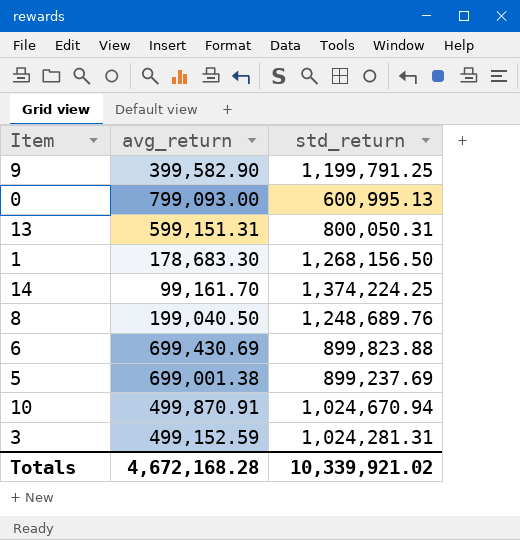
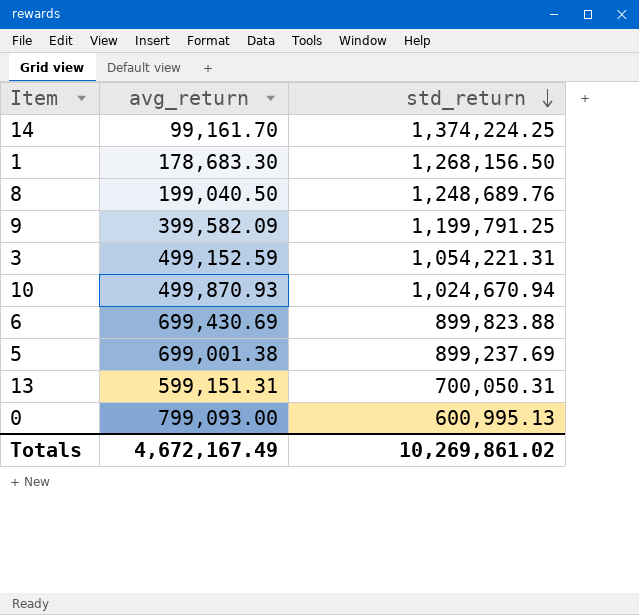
row order: none -> std_return descending
9 | avg_return: 399,582.90 -> 399,582.09
3 | std_return: 1,024,281.31 -> 1,054,221.31
10 | avg_return: 499,870.91 -> 499,870.93
13 | std_return: 800,050.31 -> 700,050.31
Totals | avg_return: 4,672,168.28 -> 4,672,167.49
Totals | std_return: 10,339,921.02 -> 10,269,861.02

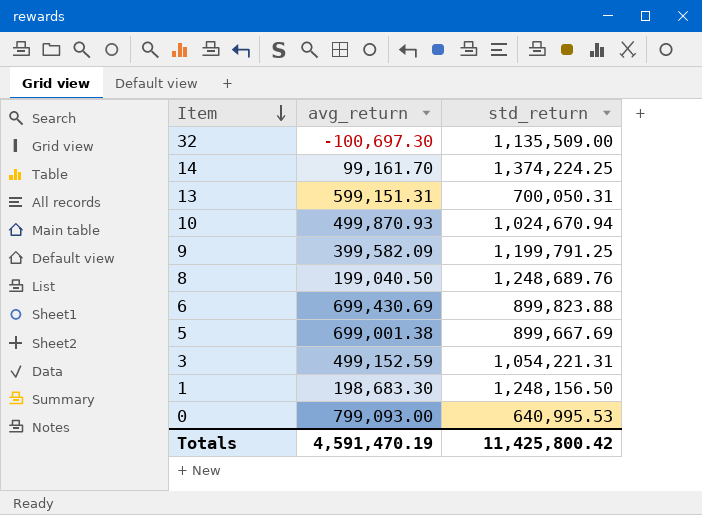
row order: std_return descending -> Item descending
row 32: none -> -100,697.30 | 1,135,509.00
5 | std_return: 899,237.69 -> 899,667.69
1 | avg_return: 178,683.30 -> 198,683.30
1 | std_return: 1,268,156.50 -> 1,248,156.50
0 | std_return: 600,995.13 -> 640,995.53
Totals | avg_return: 4,672,167.49 -> 4,591,470.19
Totals | std_return: 10,269,861.02 -> 11,425,800.42

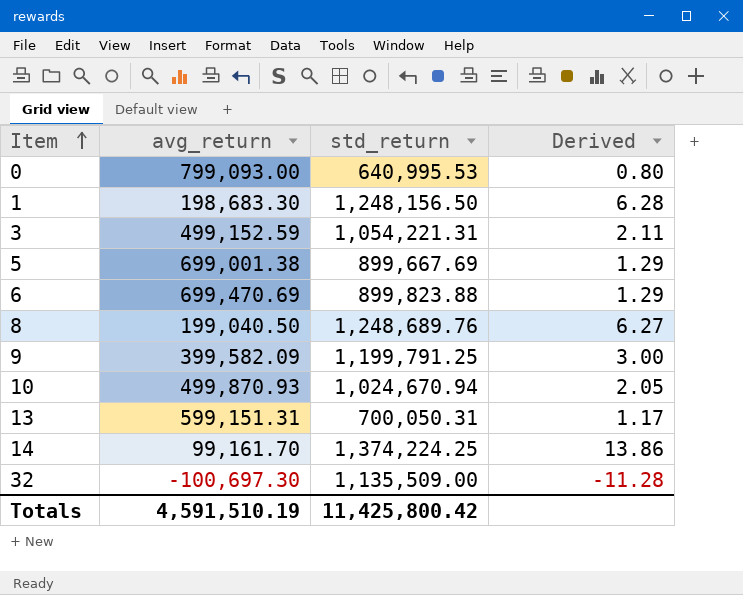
row order: Item descending -> Item ascending
column Derived | formula: none -> [std_return] / [avg_return]
6 | avg_return: 699,430.69 -> 699,470.69
Totals | avg_return: 4,591,470.19 -> 4,591,510.19

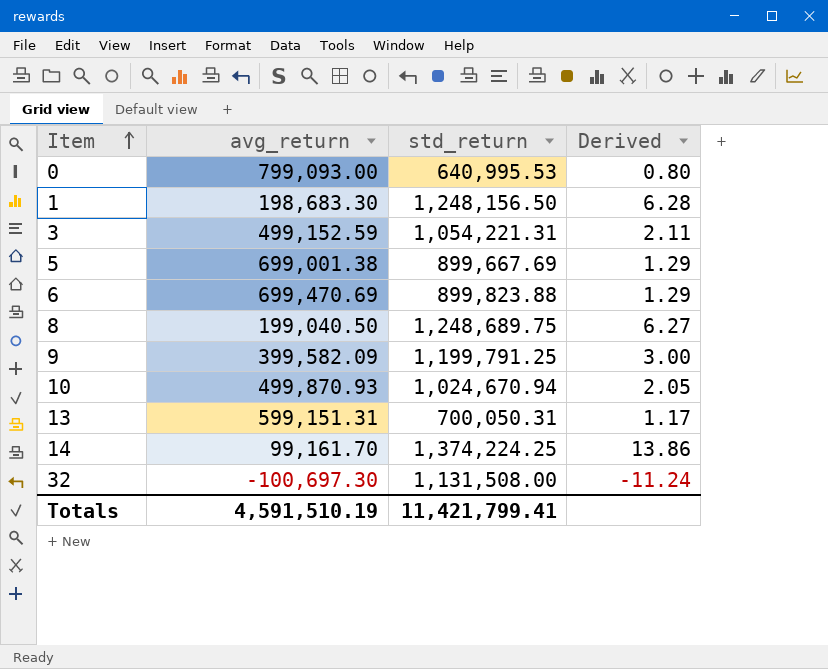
8 | std_return: 1,248,689.76 -> 1,248,689.75
32 | std_return: 1,135,509.00 -> 1,131,508.00
32 | Derived: -11.28 -> -11.24
Totals | std_return: 11,425,800.42 -> 11,421,799.41

